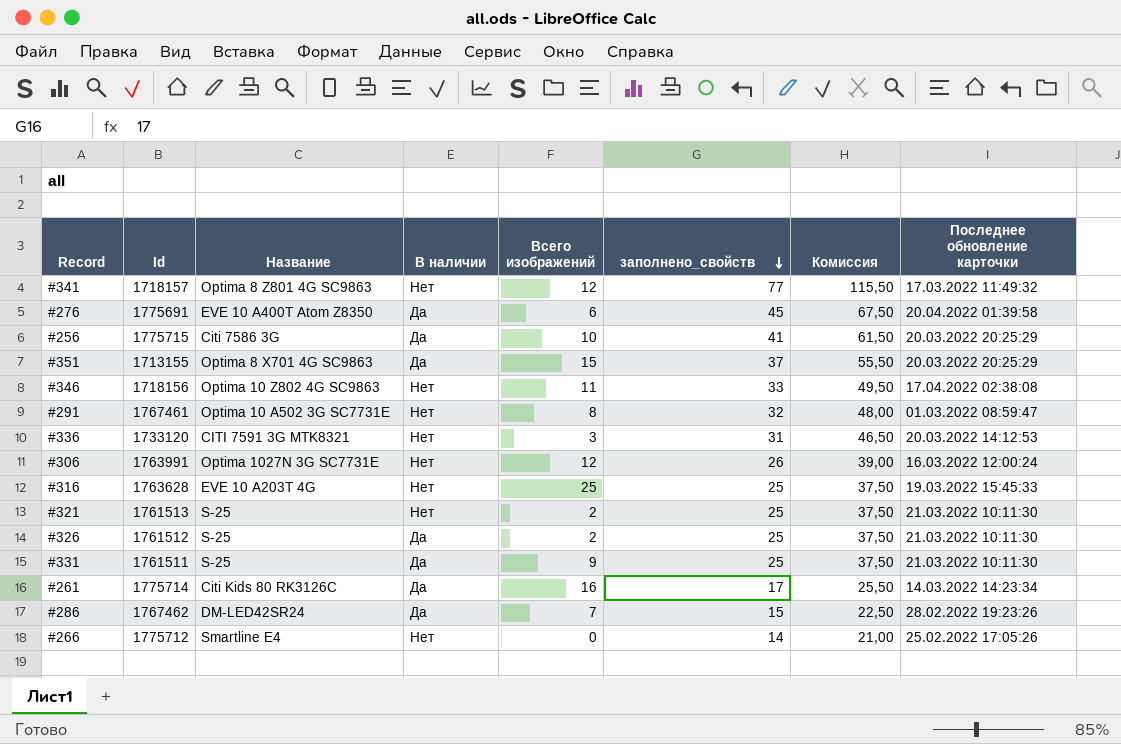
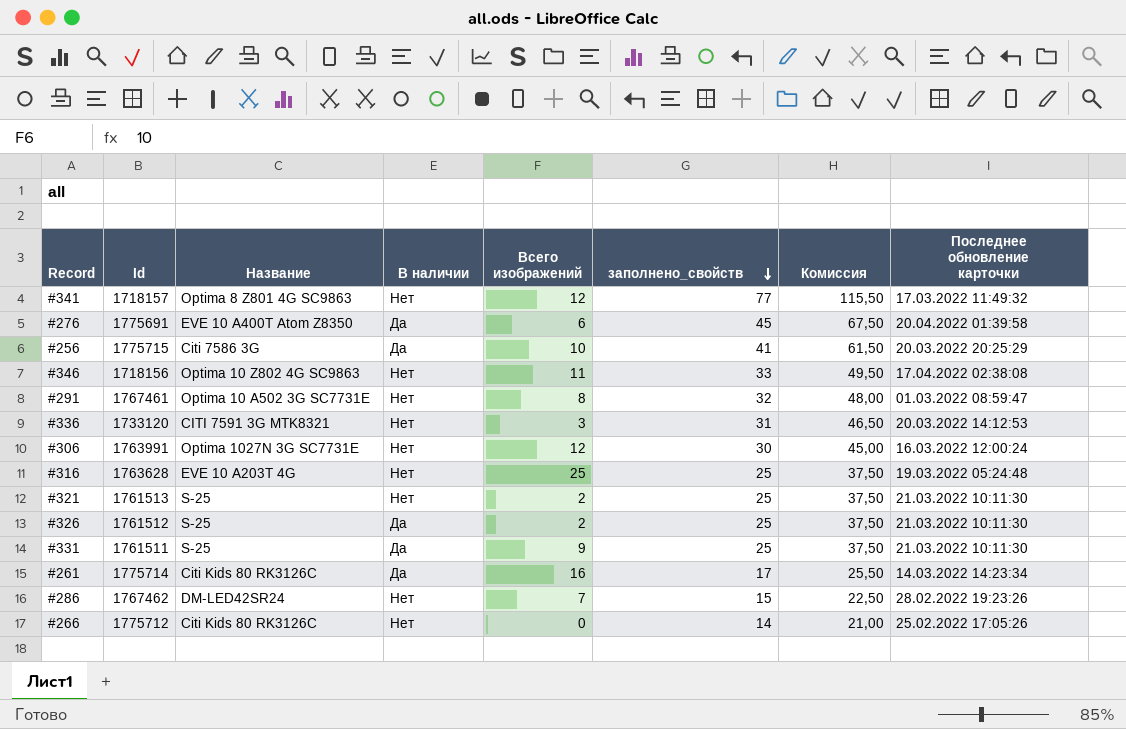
row #351: 1713155 | Optima 8 X701 4G SC9863 | Да | 15 | 37 | 55,50 | 20.03.2022 20:25:29 -> none
#306 | заполнено_свойств: 26 -> 30
#306 | Комиссия: 39,00 -> 45,00
#316 | Последнее обновление карточки: 19.03.2022 15:45:33 -> 19.03.2022 05:24:48
#286 | В наличии: Да -> Нет
#266 | Название: Smartline E4 -> Citi Kids 80 RK3126C

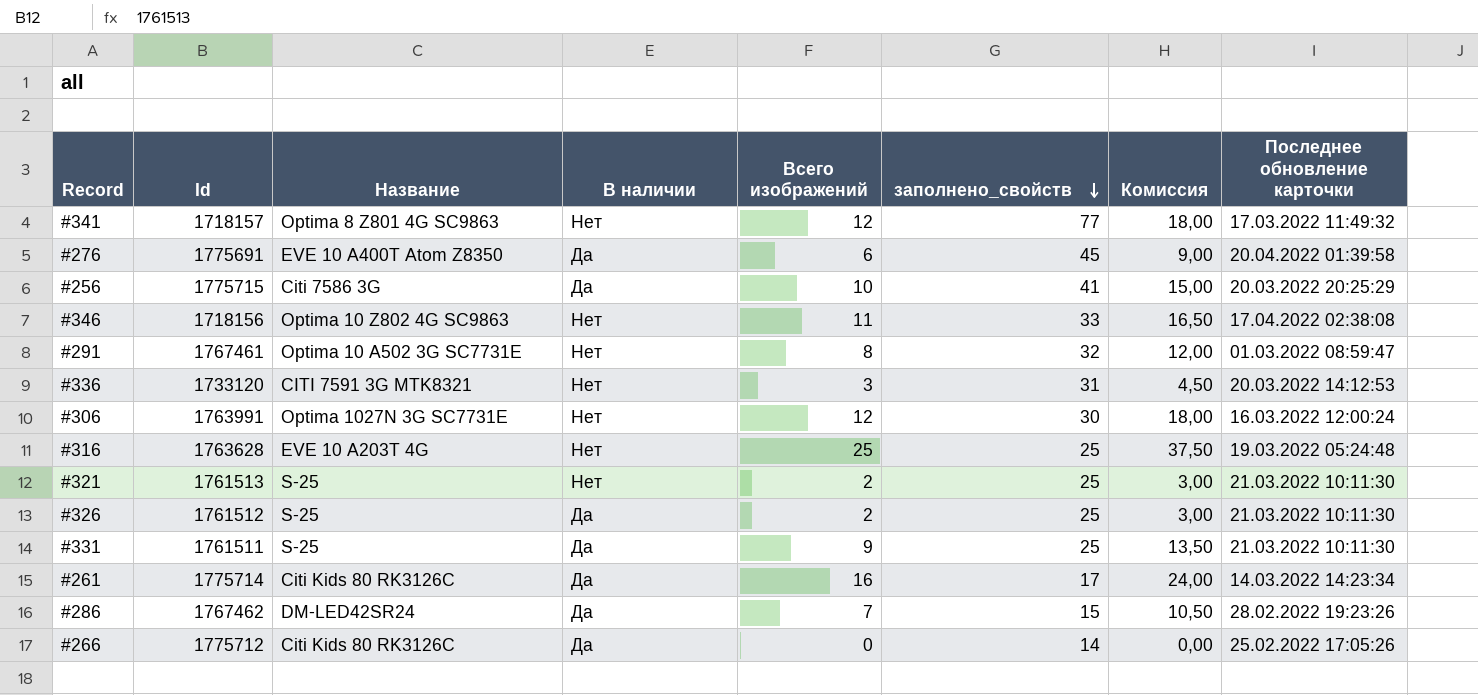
column Комиссия | formula: [заполнено_свойств] * 1,5 -> [Всего изображений] * 1,5
#286 | В наличии: Нет -> Да
#266 | В наличии: Нет -> Да

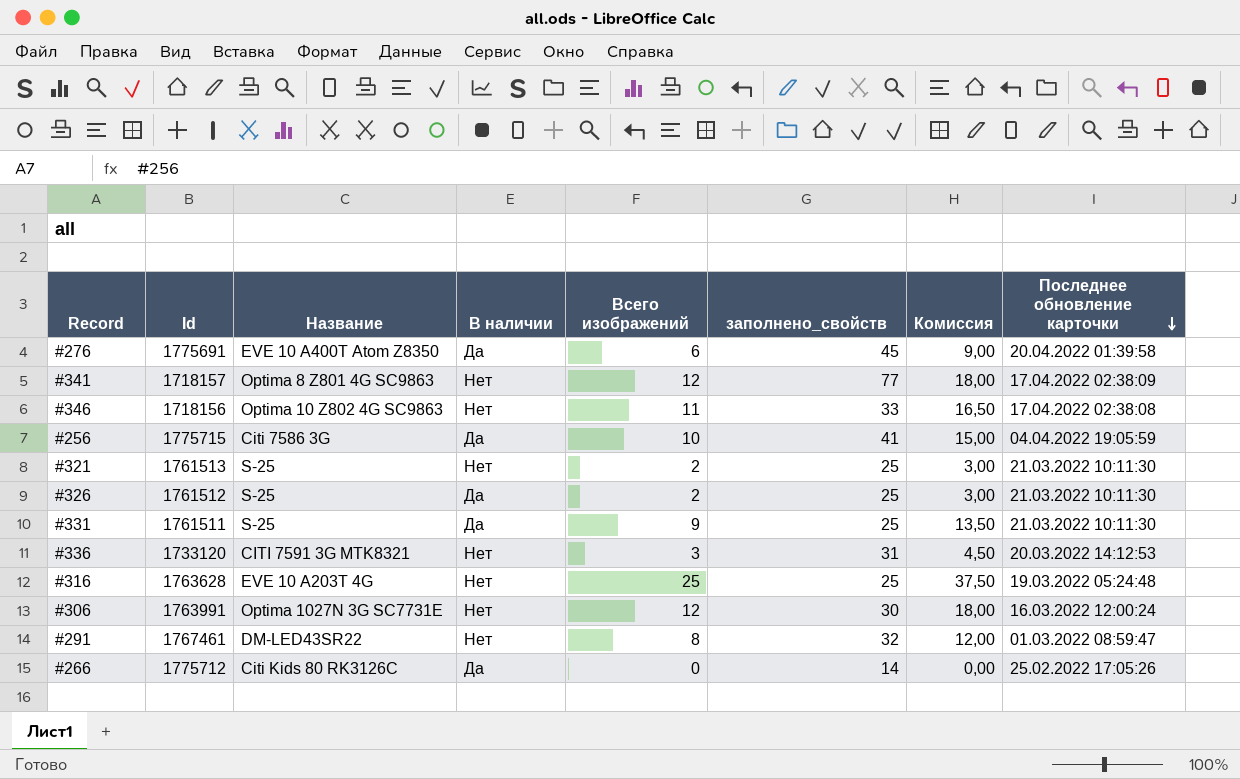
row order: заполнено_свойств descending -> Последнее обновление карточки descending
row #261: 1775714 | Citi Kids 80 RK3126C | Да | 16 | 17 | 24,00 | 14.03.2022 14:23:34 -> none
row #286: 1767462 | DM-LED42SR24 | Да | 7 | 15 | 10,50 | 28.02.2022 19:23:26 -> none
#341 | Последнее обновление карточки: 17.03.2022 11:49:32 -> 17.04.2022 02:38:09
#256 | Последнее обновление карточки: 20.03.2022 20:25:29 -> 04.04.2022 19:05:59
#291 | Название: Optima 10 A502 3G SC7731E -> DM-LED43SR22

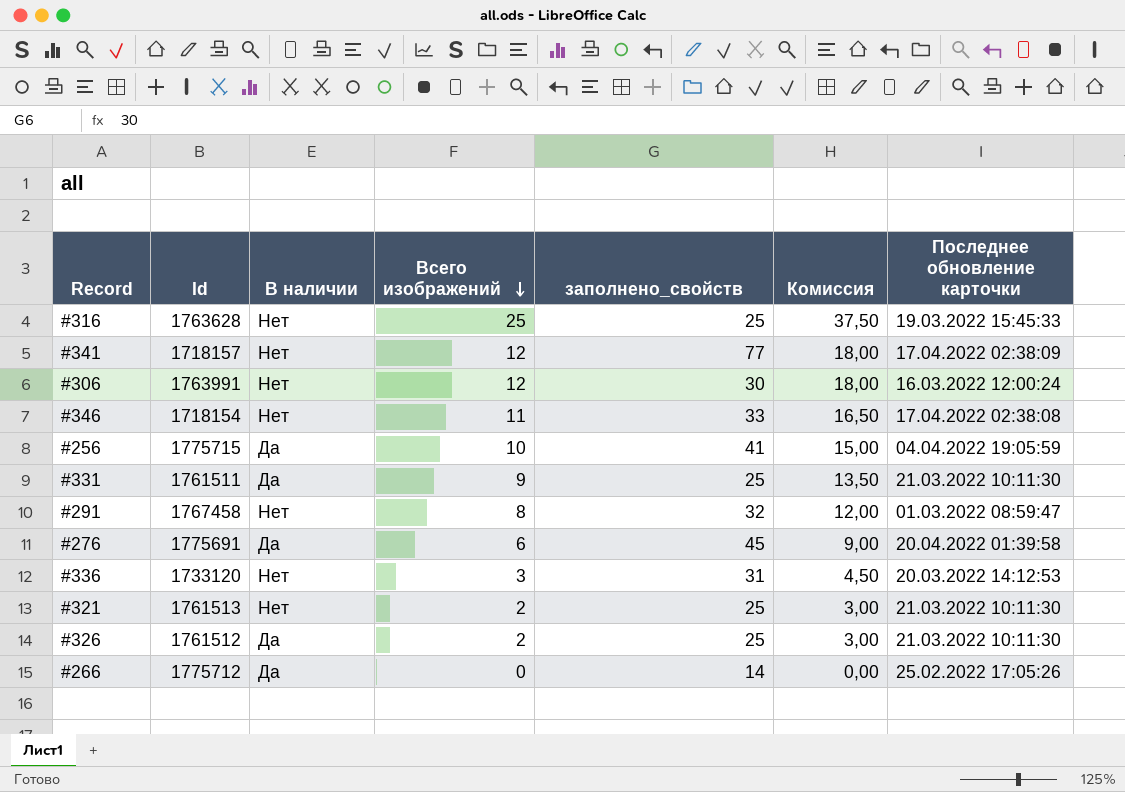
row order: Последнее обновление карточки descending -> Всего изображений descending
column Название | position: 3 -> none
#316 | Последнее обновление карточки: 19.03.2022 05:24:48 -> 19.03.2022 15:45:33
#346 | Id: 1718156 -> 1718154
#291 | Id: 1767461 -> 1767458

